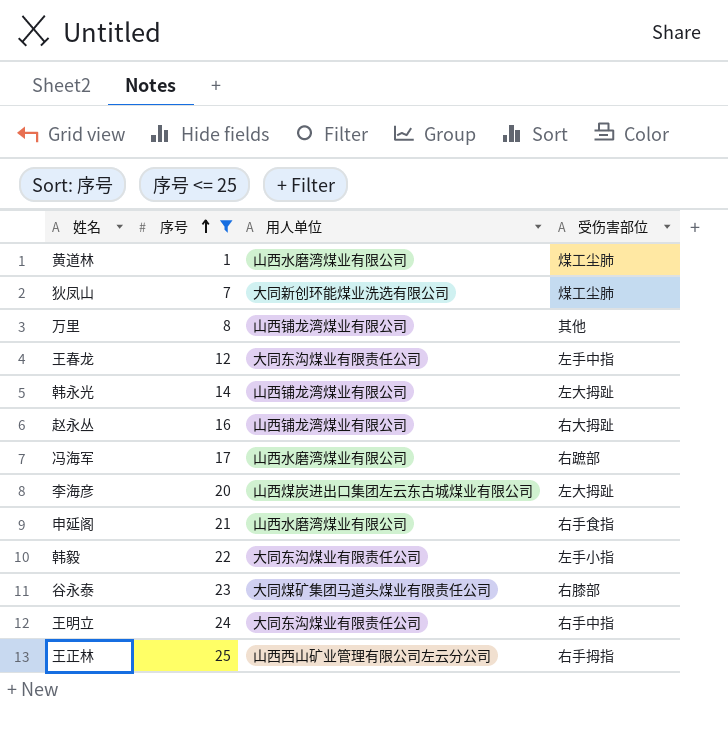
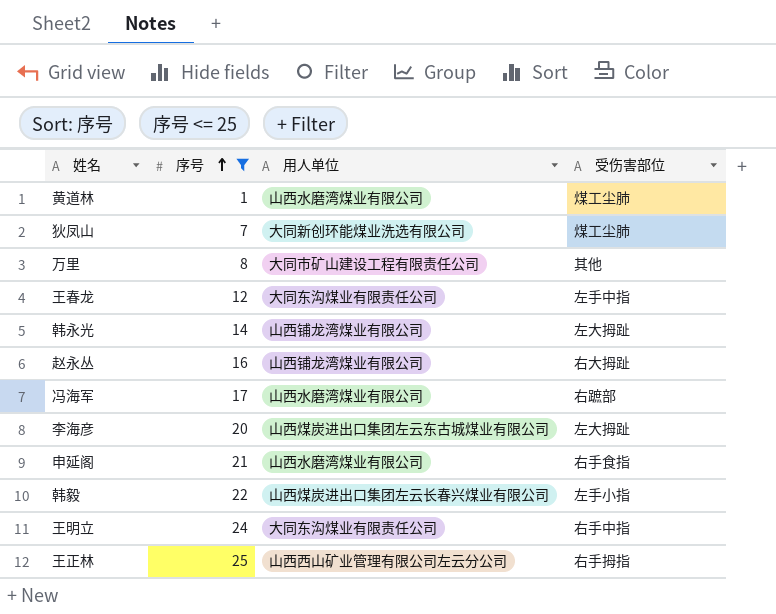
row 谷永泰: 23 | 大同煤矿集团马道头煤业有限责任公司 | 右膝部 -> none
万里 | 用人单位: 山西铺龙湾煤业有限公司 -> 大同市矿山建设工程有限责任公司
韩毅 | 用人单位: 大同东沟煤业有限责任公司 -> 山西煤炭进出口集团左云长春兴煤业有限公司

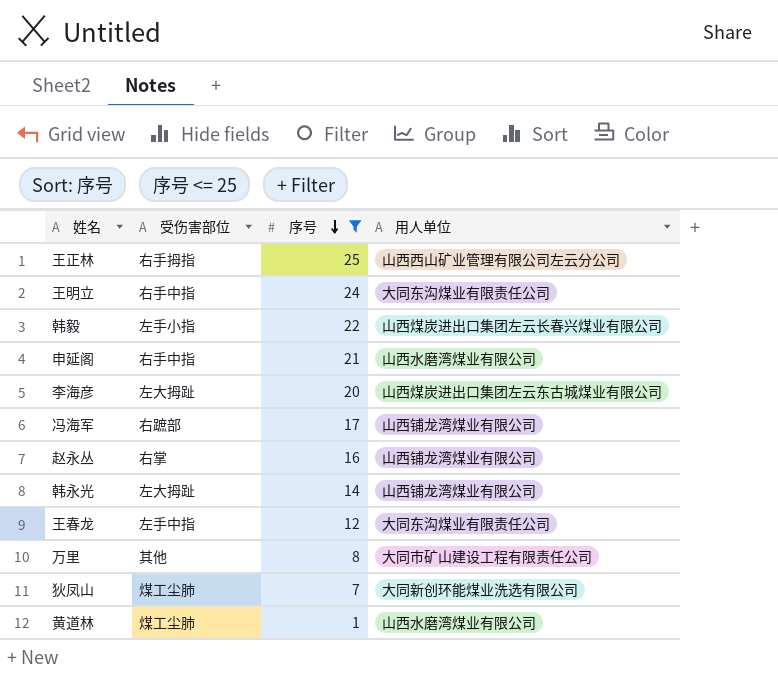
row order: 序号 ascending -> 序号 descending
column 受伤害部位 | position: 4 -> 2
申延阁 | 受伤害部位: 右手食指 -> 右手中指
冯海军 | 用人单位: 山西水磨湾煤业有限公司 -> 山西铺龙湾煤业有限公司
赵永丛 | 受伤害部位: 右大拇趾 -> 右掌

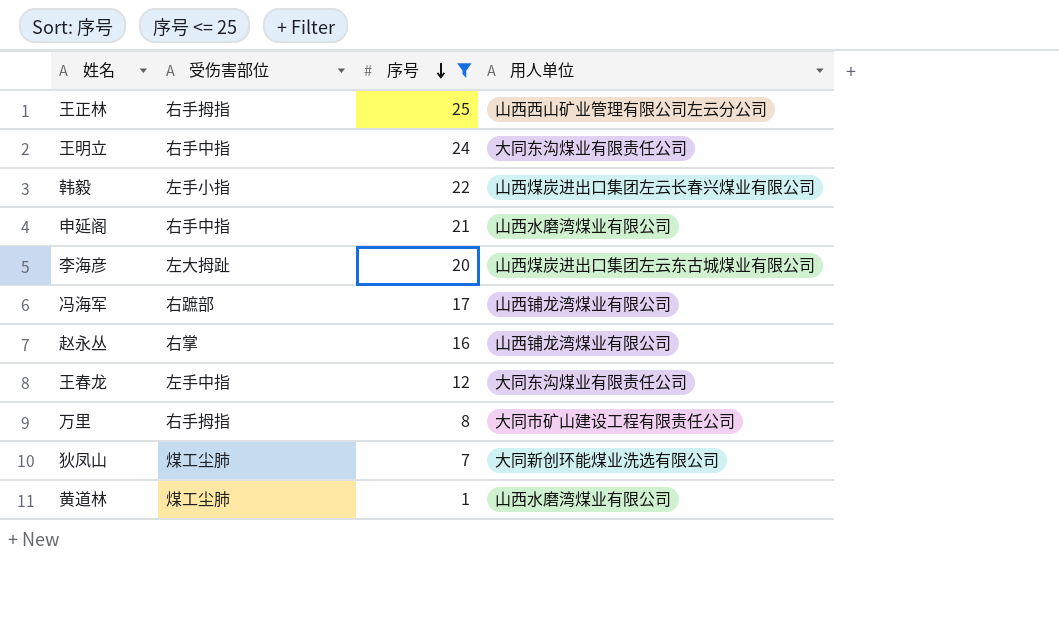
row 韩永光: 左大拇趾 | 14 | 山西铺龙湾煤业有限公司 -> none
万里 | 受伤害部位: 其他 -> 右手拇指

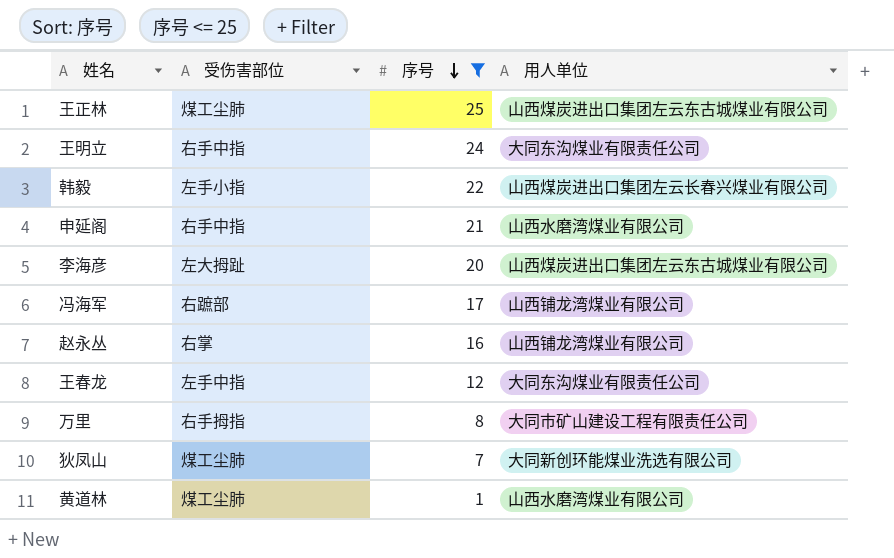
王正林 | 受伤害部位: 右手拇指 -> 煤工尘肺
王正林 | 用人单位: 山西西山矿业管理有限公司左云分公司 -> 山西煤炭进出口集团左云东古城煤业有限公司

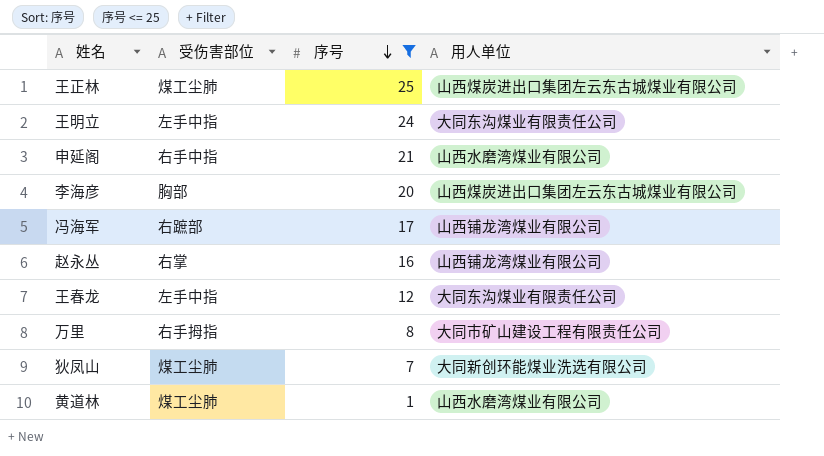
row 韩毅: 左手小指 | 22 | 山西煤炭进出口集团左云长春兴煤业有限公司 -> none
王明立 | 受伤害部位: 右手中指 -> 左手中指
李海彦 | 受伤害部位: 左大拇趾 -> 胸部

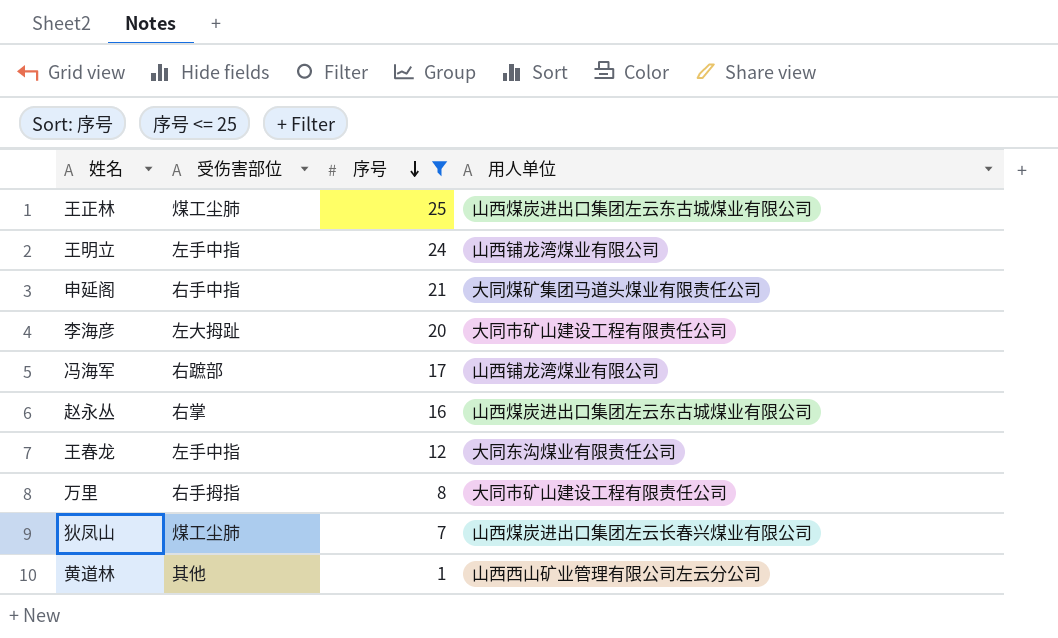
王明立 | 用人单位: 大同东沟煤业有限责任公司 -> 山西铺龙湾煤业有限公司
申延阁 | 用人单位: 山西水磨湾煤业有限公司 -> 大同煤矿集团马道头煤业有限责任公司
李海彦 | 受伤害部位: 胸部 -> 左大拇趾
李海彦 | 用人单位: 山西煤炭进出口集团左云东古城煤业有限公司 -> 大同市矿山建设工程有限责任公司
赵永丛 | 用人单位: 山西铺龙湾煤业有限公司 -> 山西煤炭进出口集团左云东古城煤业有限公司
狄凤山 | 用人单位: 大同新创环能煤业洗选有限公司 -> 山西煤炭进出口集团左云长春兴煤业有限公司
黄道林 | 受伤害部位: 煤工尘肺 -> 其他
黄道林 | 用人单位: 山西水磨湾煤业有限公司 -> 山西西山矿业管理有限公司左云分公司

